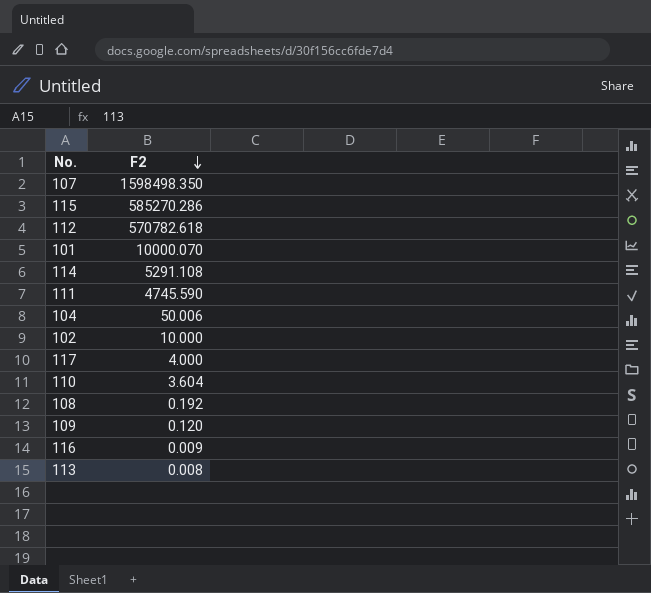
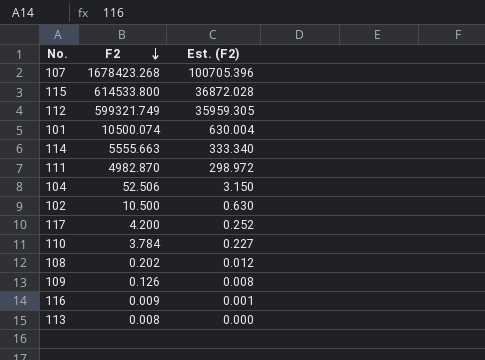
column Est. (F2) | formula: none -> [F2] * 0.06
107 | F2: 1598498.350 -> 1678423.268
115 | F2: 585270.286 -> 614533.800
112 | F2: 570782.618 -> 599321.749
101 | F2: 10000.070 -> 10500.074
114 | F2: 5291.108 -> 5555.663
111 | F2: 4745.590 -> 4982.870
104 | F2: 50.006 -> 52.506
102 | F2: 10.000 -> 10.500
117 | F2: 4.000 -> 4.200
110 | F2: 3.604 -> 3.784
108 | F2: 0.192 -> 0.202
109 | F2: 0.120 -> 0.126

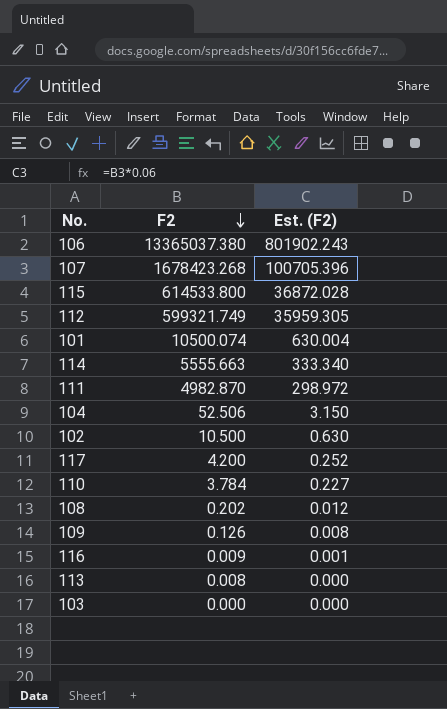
row 106: none -> 13365037.380 | 801902.243
row 103: none -> 0.000 | 0.000

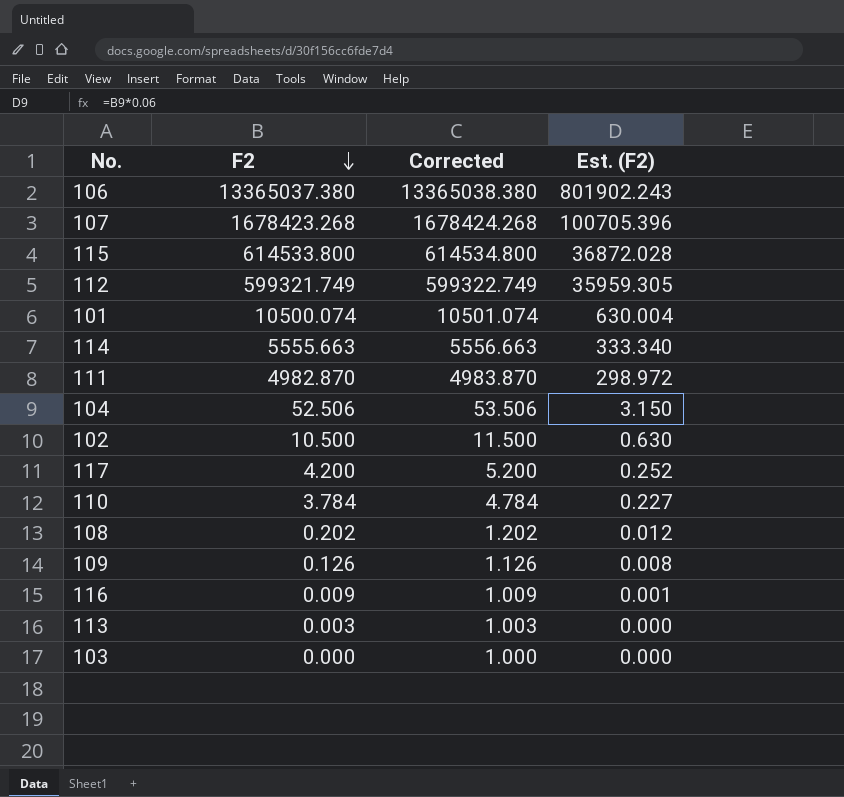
column Corrected | formula: none -> [F2] + 1
113 | F2: 0.008 -> 0.003

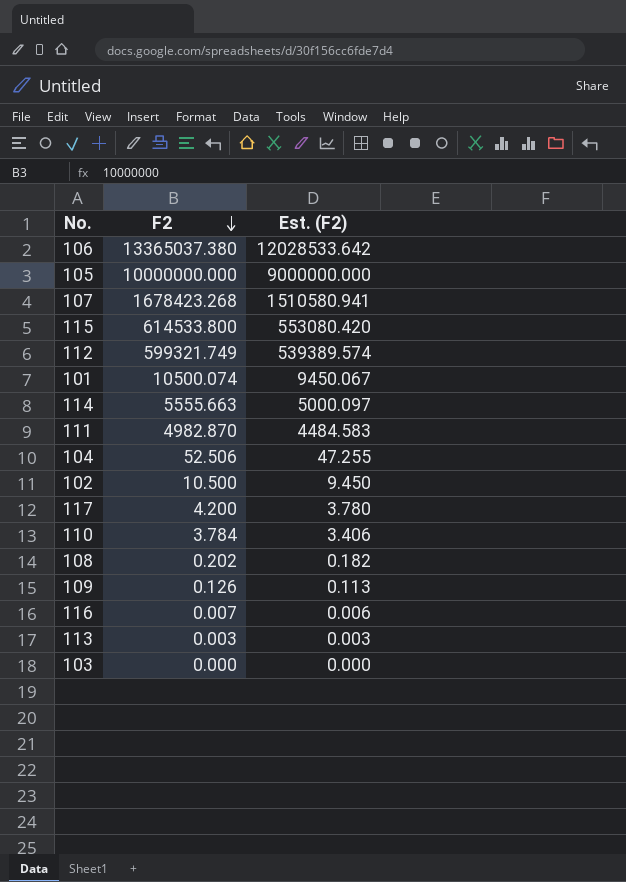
column Corrected | formula: [F2] + 1 -> none
column Est. (F2) | formula: [F2] * 0.06 -> [F2] * 0.9
row 105: none -> 10000000.000 | 9000000.000
116 | F2: 0.009 -> 0.007

